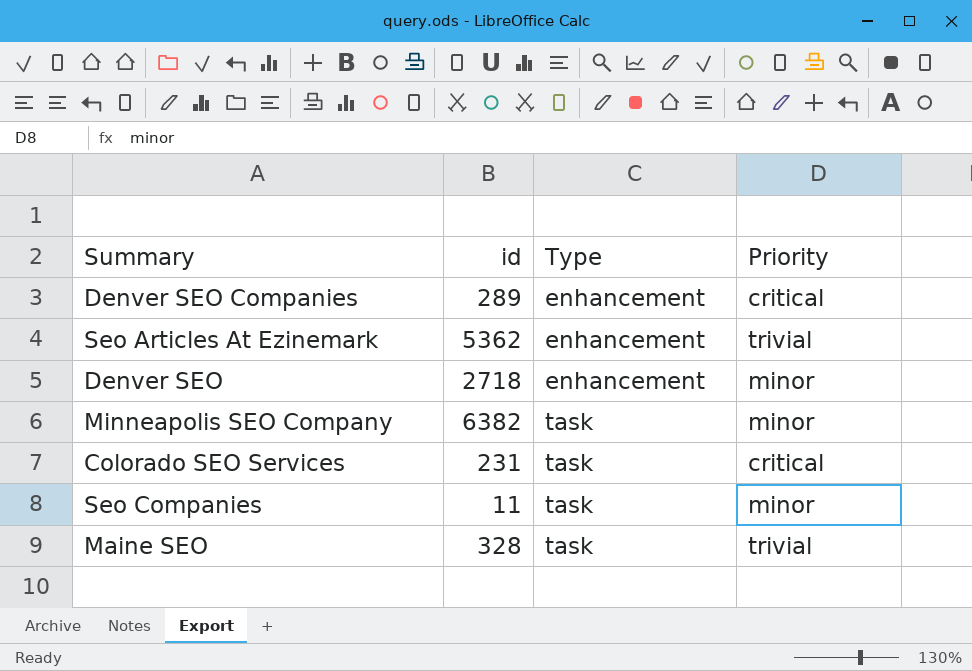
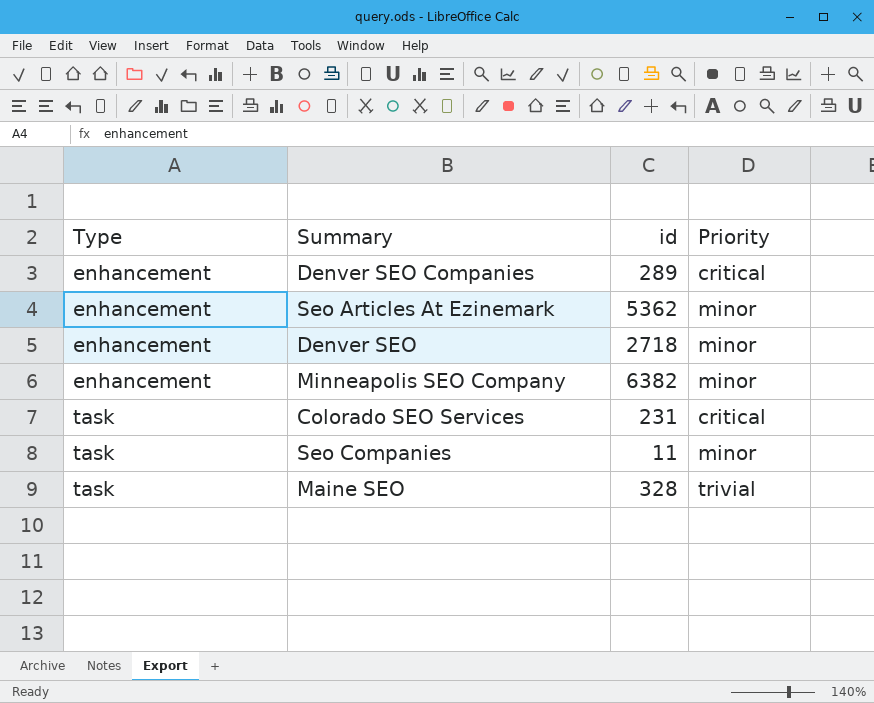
column Type | position: 3 -> 1
Seo Articles At Ezinemark | Priority: trivial -> minor
Minneapolis SEO Company | Type: task -> enhancement

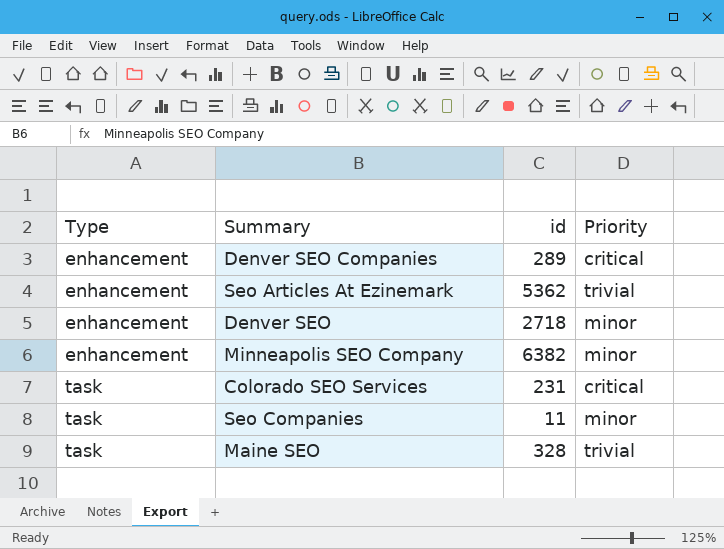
Seo Articles At Ezinemark | Priority: minor -> trivial

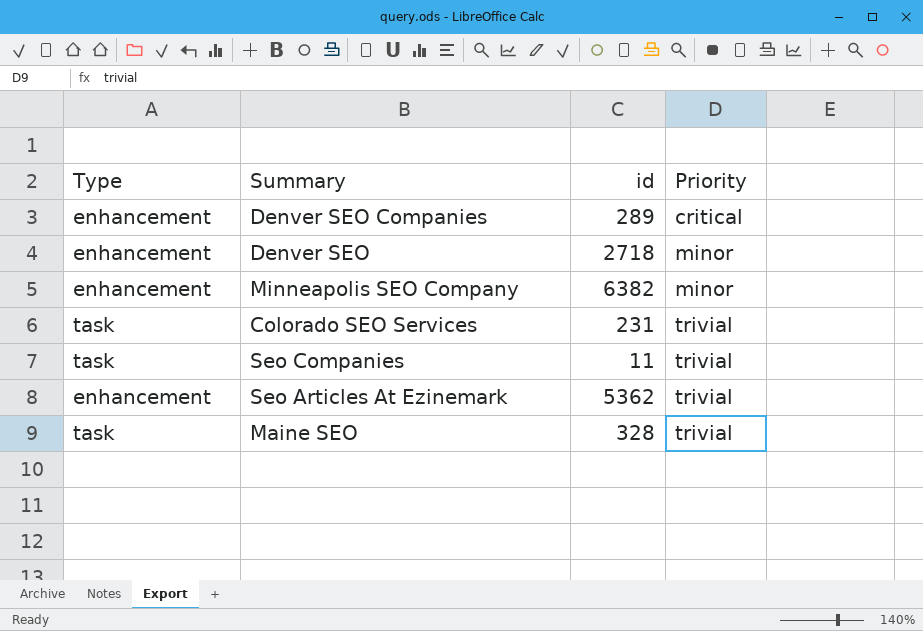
row order: Type ascending -> Priority ascending
Colorado SEO Services | Priority: critical -> trivial
Seo Companies | Priority: minor -> trivial

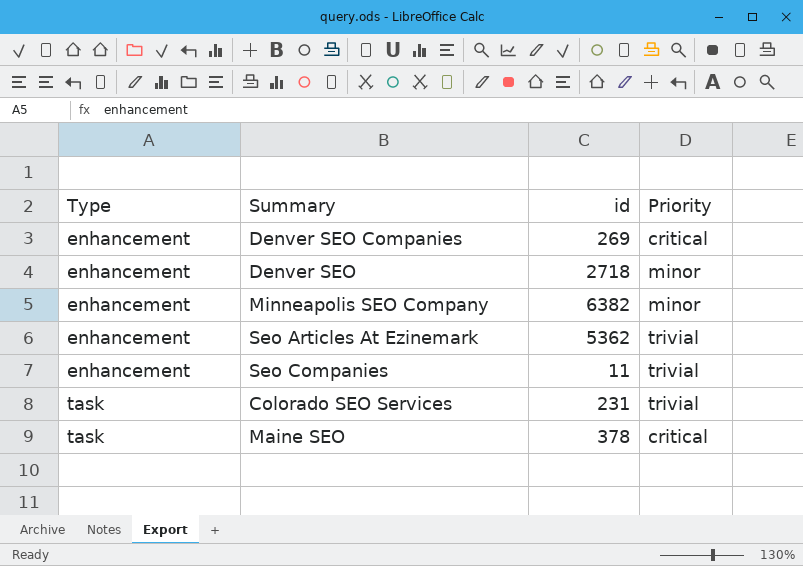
row order: Priority ascending -> Type ascending
Denver SEO Companies | id: 289 -> 269
Seo Companies | Type: task -> enhancement
Maine SEO | id: 328 -> 378
Maine SEO | Priority: trivial -> critical

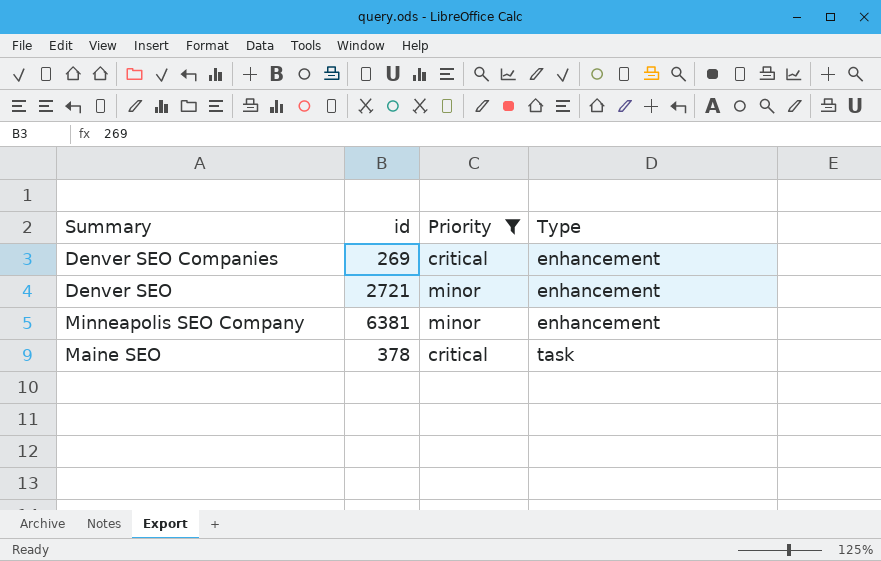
filter: none -> Priority != trivial
column Type | position: 1 -> 4
Denver SEO | id: 2718 -> 2721
Minneapolis SEO Company | id: 6382 -> 6381

